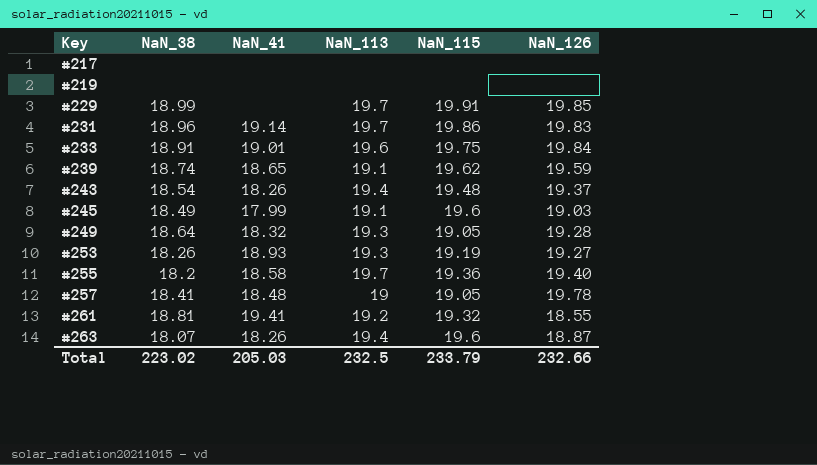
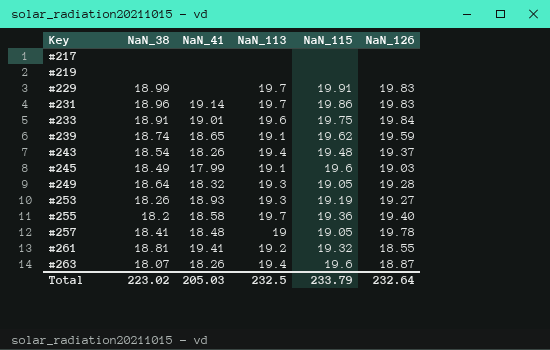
#229 | NaN_126: 19.85 -> 19.83
Total | NaN_126: 232.66 -> 232.64

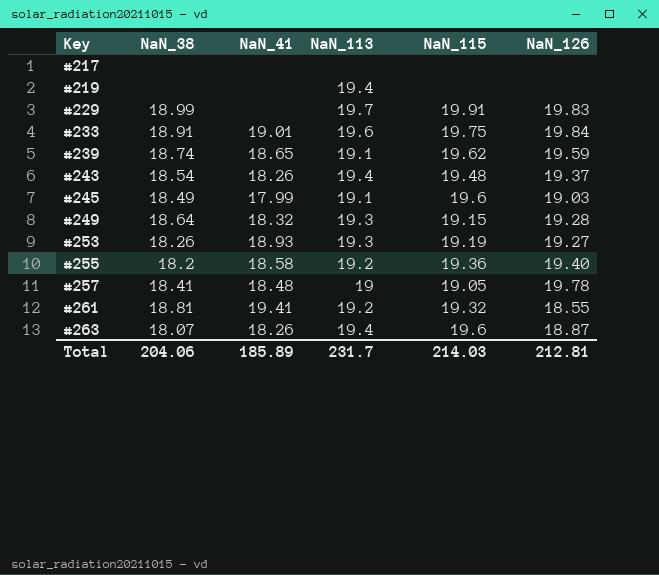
row #231: 18.96 | 19.14 | 19.7 | 19.86 | 19.83 -> none
#219 | NaN_113: none -> 19.4
#249 | NaN_115: 19.05 -> 19.15
#255 | NaN_113: 19.7 -> 19.2
Total | NaN_38: 223.02 -> 204.06
Total | NaN_41: 205.03 -> 185.89
Total | NaN_113: 232.5 -> 231.7
Total | NaN_115: 233.79 -> 214.03
Total | NaN_126: 232.64 -> 212.81

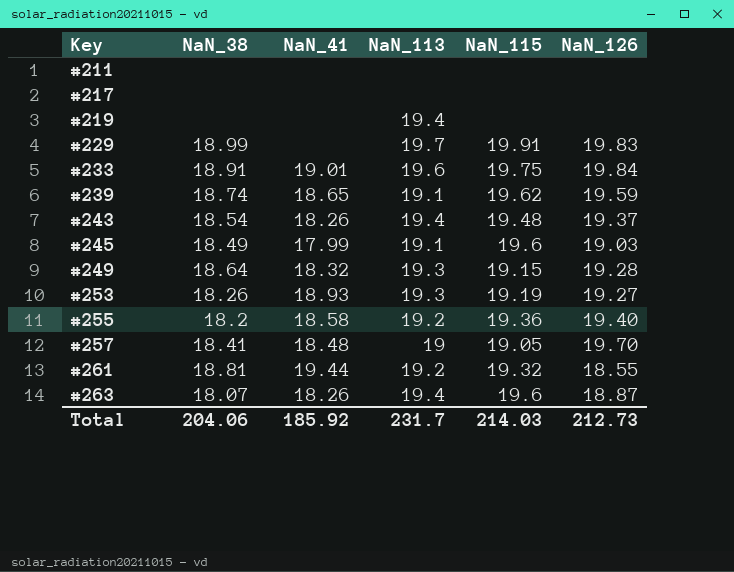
row #211: none -> none | none | none | none | none
#257 | NaN_126: 19.78 -> 19.70
#261 | NaN_41: 19.41 -> 19.44
Total | NaN_41: 185.89 -> 185.92
Total | NaN_126: 212.81 -> 212.73

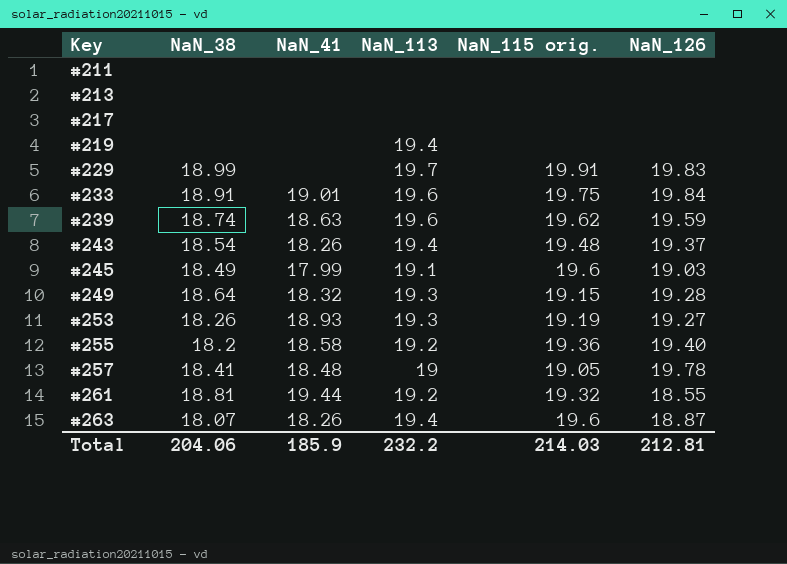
column name: NaN_115 -> NaN_115 orig.
row #213: none -> none | none | none | none | none
#239 | NaN_41: 18.65 -> 18.63
#239 | NaN_113: 19.1 -> 19.6
#257 | NaN_126: 19.70 -> 19.78
Total | NaN_41: 185.92 -> 185.9
Total | NaN_113: 231.7 -> 232.2
Total | NaN_126: 212.73 -> 212.81

